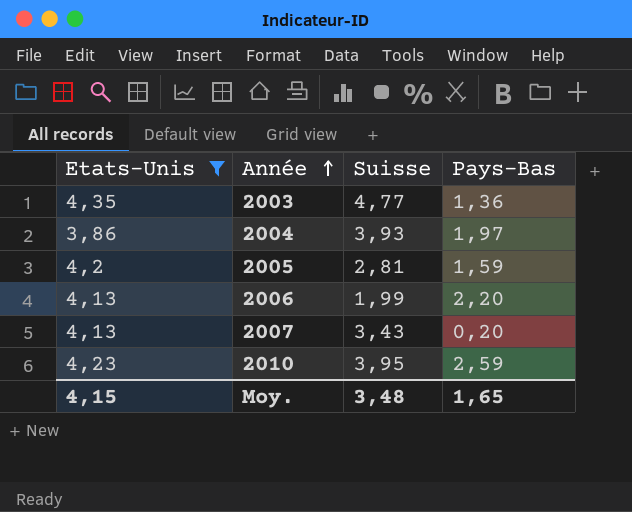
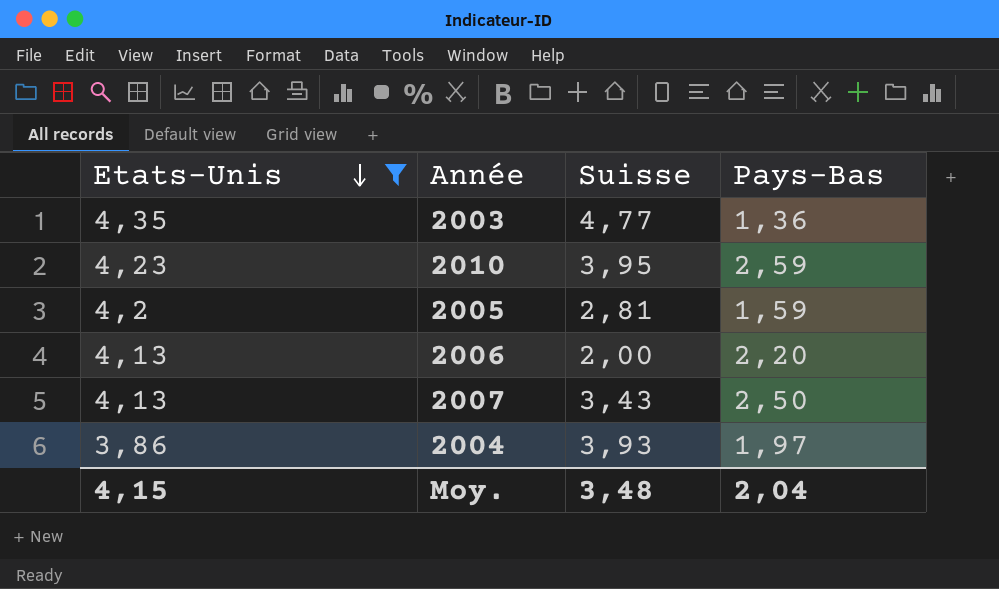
row order: Année ascending -> Etats-Unis descending
2006 | Suisse: 1,99 -> 2,00
2007 | Pays-Bas: 0,20 -> 2,50
Moy. | Pays-Bas: 1,65 -> 2,04

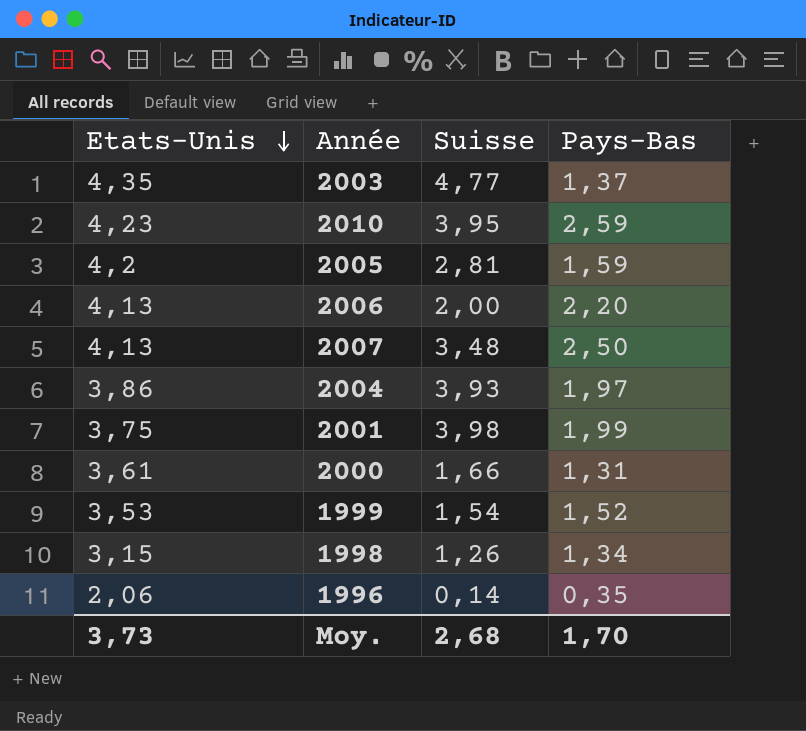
filter: Etats-Unis >= 3,86 -> none
2003 | Pays-Bas: 1,36 -> 1,37
2007 | Suisse: 3,43 -> 3,48
Moy. | Etats-Unis: 4,15 -> 3,73
Moy. | Suisse: 3,48 -> 2,68
Moy. | Pays-Bas: 2,04 -> 1,70

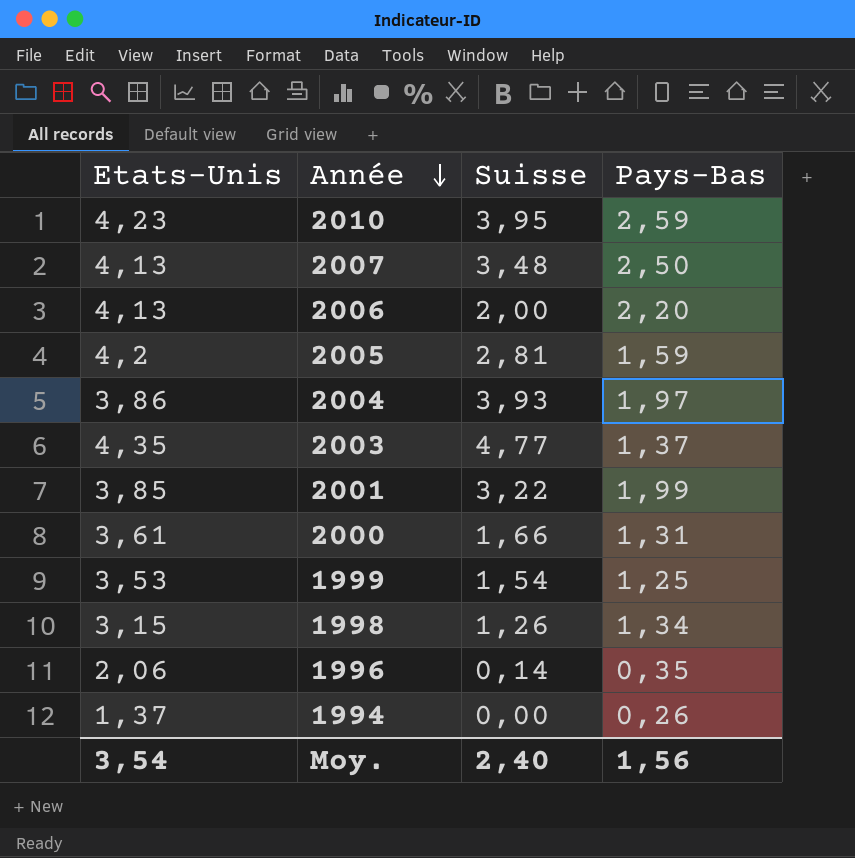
row order: Etats-Unis descending -> Année descending
2001 | Etats-Unis: 3,75 -> 3,85
2001 | Suisse: 3,98 -> 3,22
1999 | Pays-Bas: 1,52 -> 1,25
row 1994: none -> 1,37 | 0,00 | 0,26
Moy. | Etats-Unis: 3,73 -> 3,54
Moy. | Suisse: 2,68 -> 2,40
Moy. | Pays-Bas: 1,70 -> 1,56

